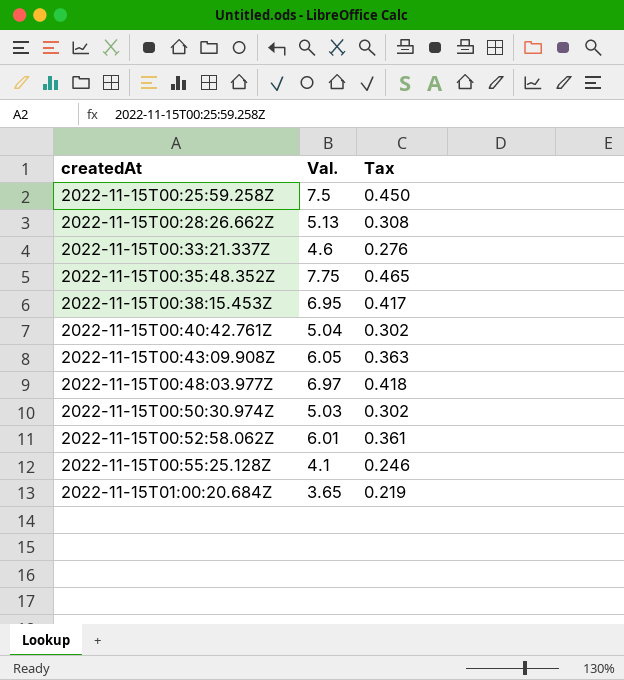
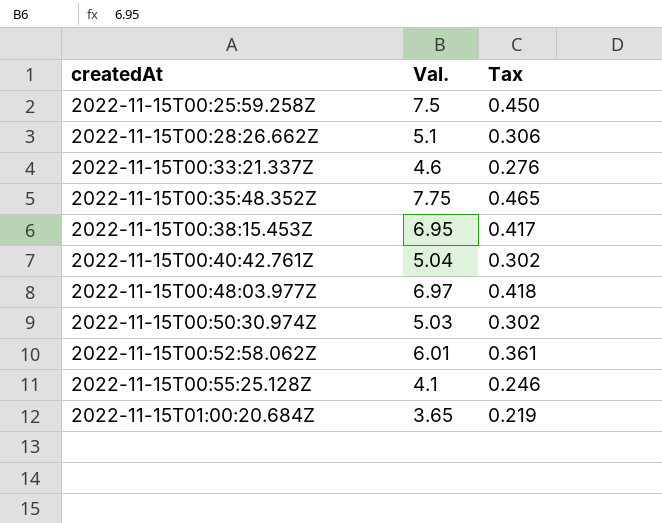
row 2022-11-15T00:43:09.908Z: 6.05 | 0.363 -> none
2022-11-15T00:28:26.662Z | Val.: 5.13 -> 5.1
2022-11-15T00:28:26.662Z | Tax: 0.308 -> 0.306

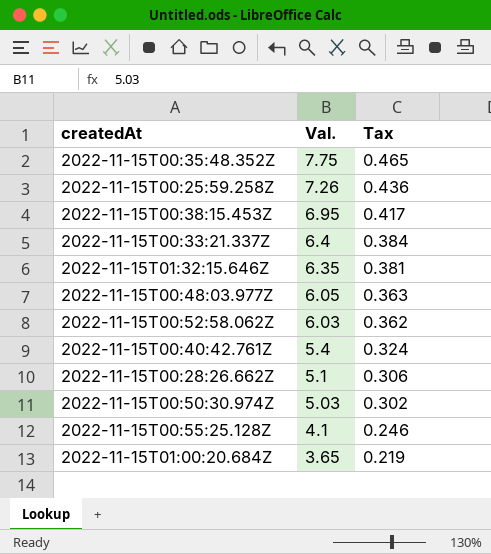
row order: createdAt ascending -> Val. descending
2022-11-15T00:25:59.258Z | Val.: 7.5 -> 7.26
2022-11-15T00:25:59.258Z | Tax: 0.450 -> 0.436
2022-11-15T00:33:21.337Z | Val.: 4.6 -> 6.4
2022-11-15T00:33:21.337Z | Tax: 0.276 -> 0.384
row 2022-11-15T01:32:15.646Z: none -> 6.35 | 0.381
2022-11-15T00:48:03.977Z | Val.: 6.97 -> 6.05
2022-11-15T00:48:03.977Z | Tax: 0.418 -> 0.363
2022-11-15T00:52:58.062Z | Val.: 6.01 -> 6.03
2022-11-15T00:52:58.062Z | Tax: 0.361 -> 0.362
2022-11-15T00:40:42.761Z | Val.: 5.04 -> 5.4
2022-11-15T00:40:42.761Z | Tax: 0.302 -> 0.324

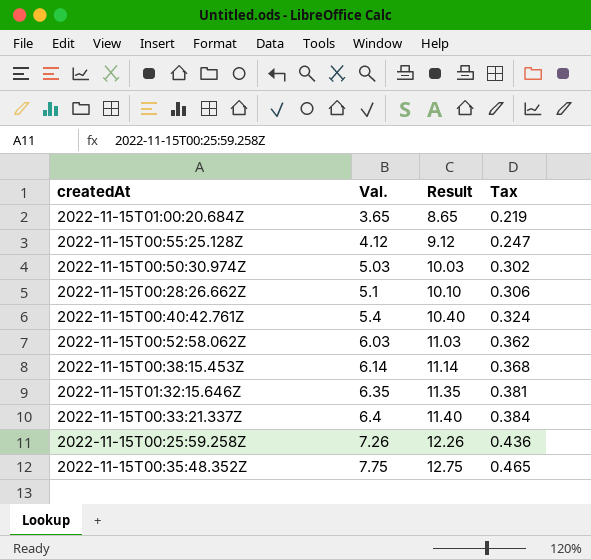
row order: Val. descending -> Val. ascending
column Result | formula: none -> [Val.] + 5
row 2022-11-15T00:48:03.977Z: 6.05 | 0.363 -> none
2022-11-15T00:55:25.128Z | Val.: 4.1 -> 4.12
2022-11-15T00:55:25.128Z | Tax: 0.246 -> 0.247
2022-11-15T00:38:15.453Z | Val.: 6.95 -> 6.14
2022-11-15T00:38:15.453Z | Tax: 0.417 -> 0.368

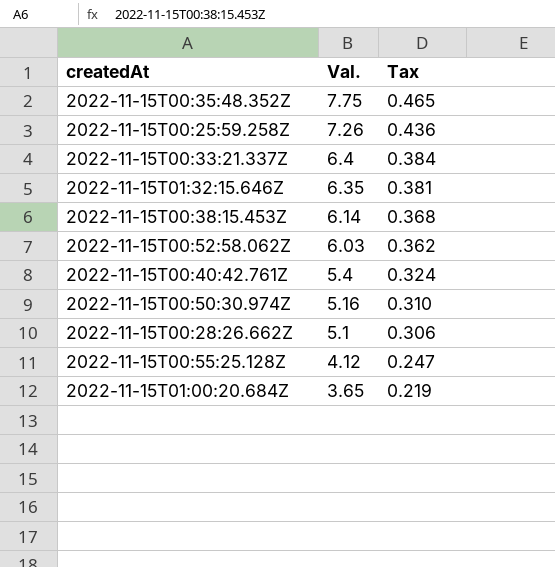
row order: Val. ascending -> Val. descending
column Result | formula: [Val.] + 5 -> none
2022-11-15T00:50:30.974Z | Val.: 5.03 -> 5.16
2022-11-15T00:50:30.974Z | Tax: 0.302 -> 0.310

